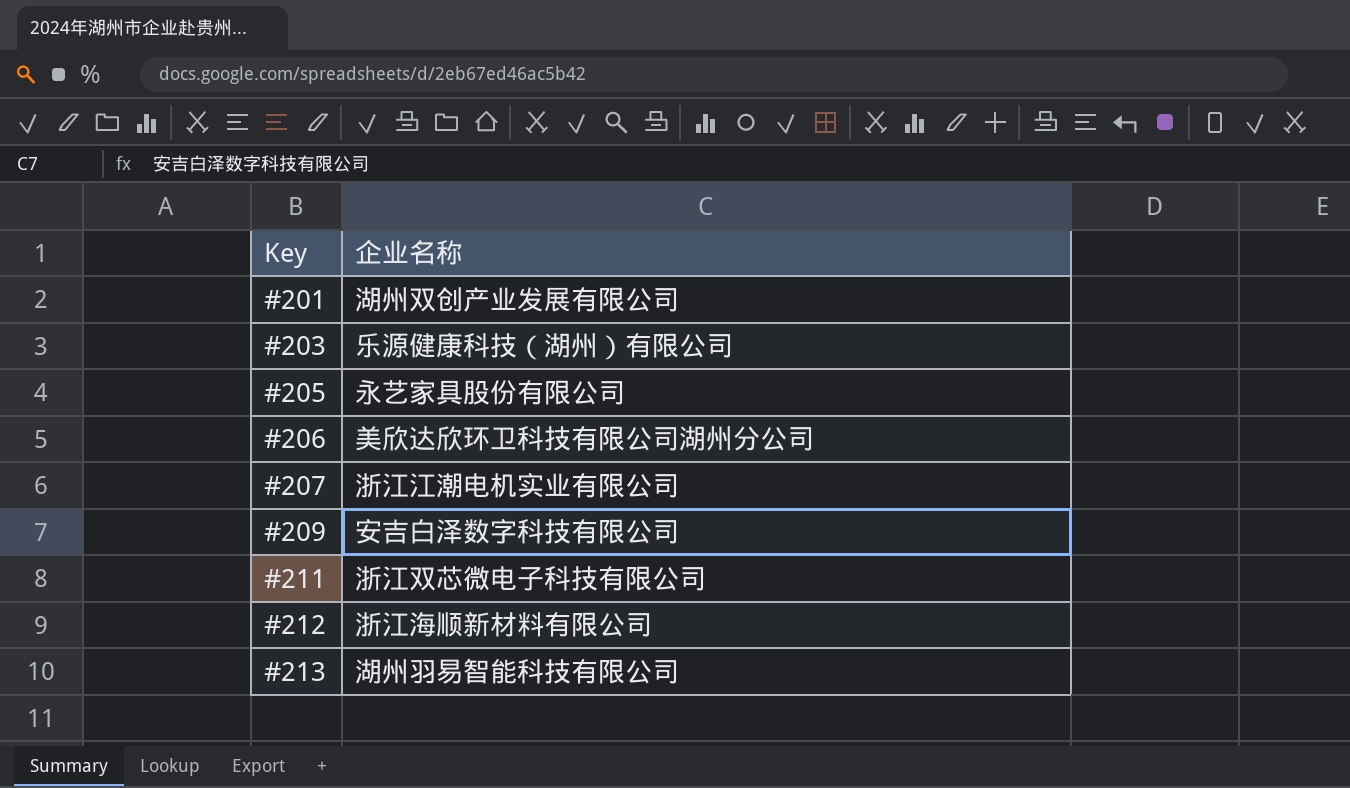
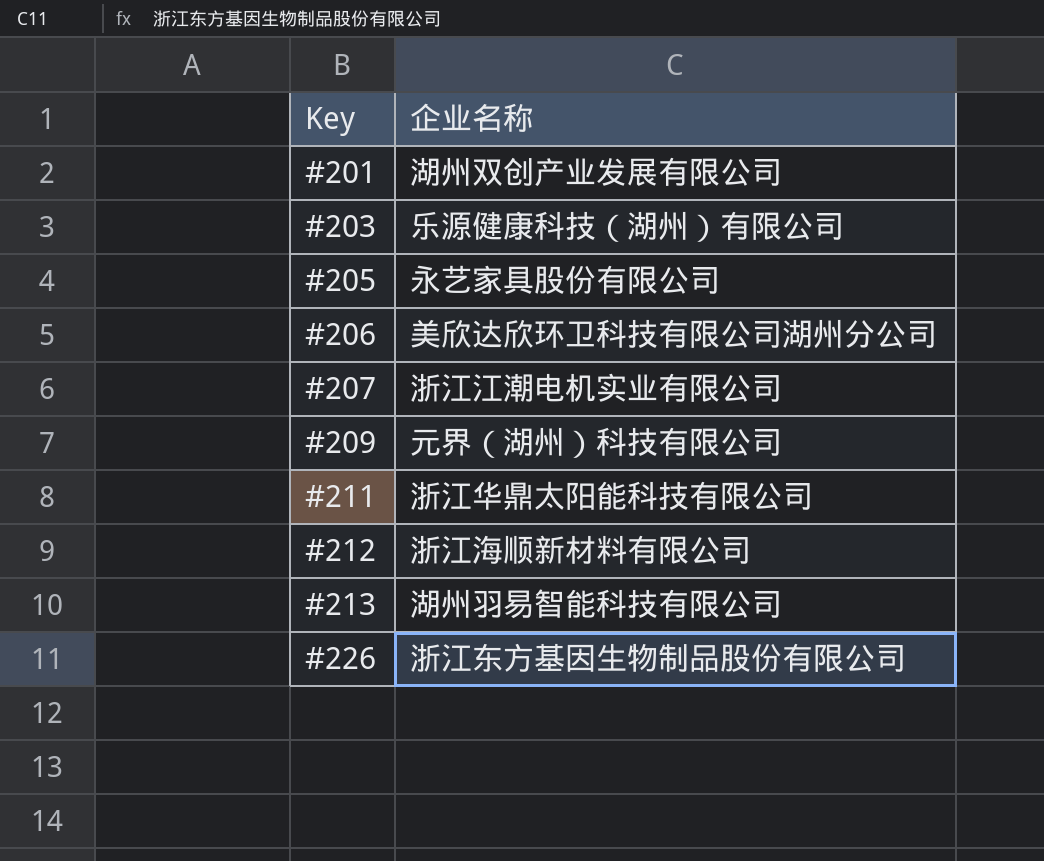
#209 | 企业名称: 安吉白泽数字科技有限公司 -> 元界（湖州）科技有限公司
#211 | 企业名称: 浙江双芯微电子科技有限公司 -> 浙江华鼎太阳能科技有限公司
row #226: none -> 浙江东方基因生物制品股份有限公司

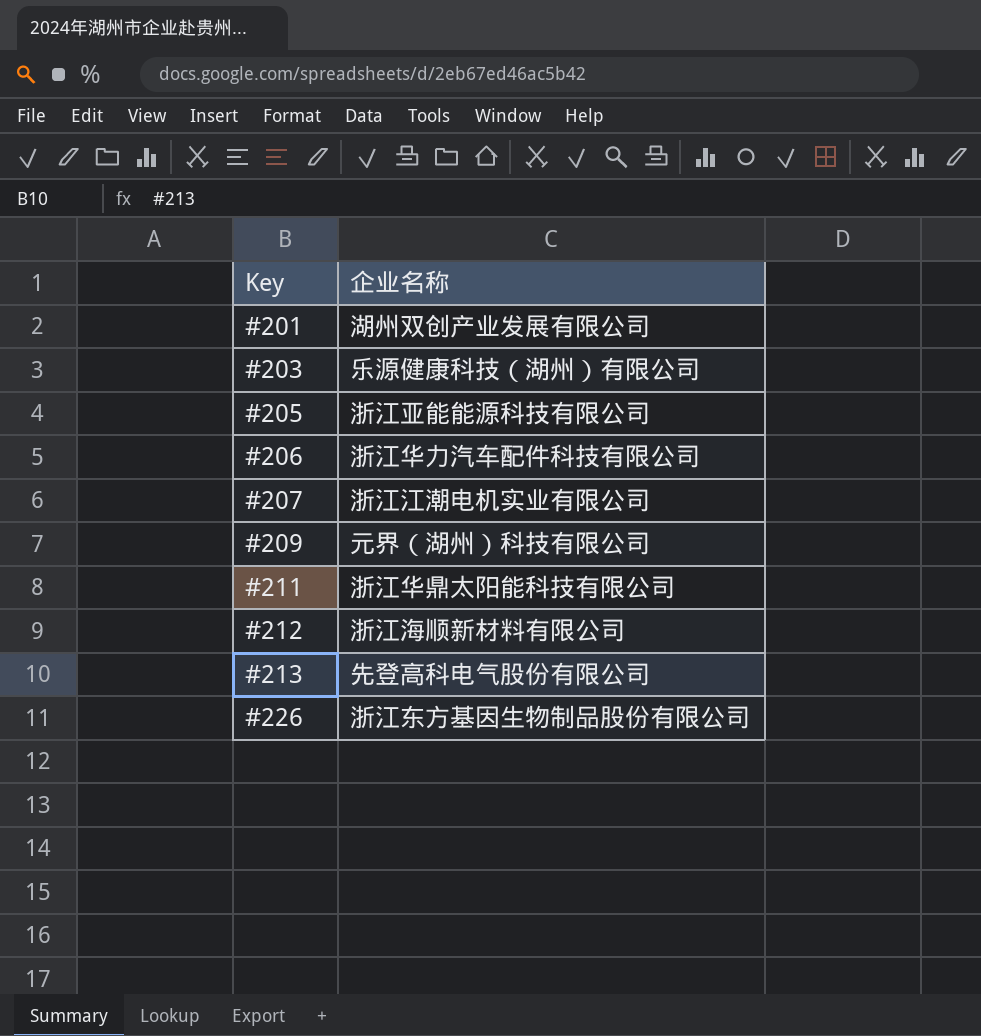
#205 | 企业名称: 永艺家具股份有限公司 -> 浙江亚能能源科技有限公司
#206 | 企业名称: 美欣达欣环卫科技有限公司湖州分公司 -> 浙江华力汽车配件科技有限公司
#213 | 企业名称: 湖州羽易智能科技有限公司 -> 先登高科电气股份有限公司

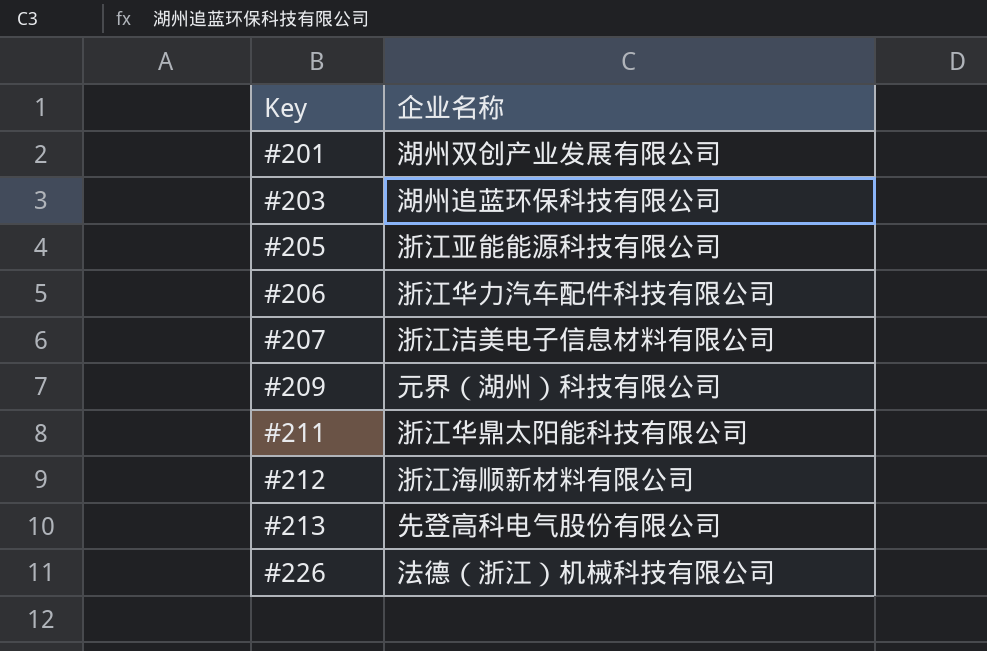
#203 | 企业名称: 乐源健康科技（湖州）有限公司 -> 湖州追蓝环保科技有限公司
#207 | 企业名称: 浙江江潮电机实业有限公司 -> 浙江洁美电子信息材料有限公司
#226 | 企业名称: 浙江东方基因生物制品股份有限公司 -> 法德（浙江）机械科技有限公司

